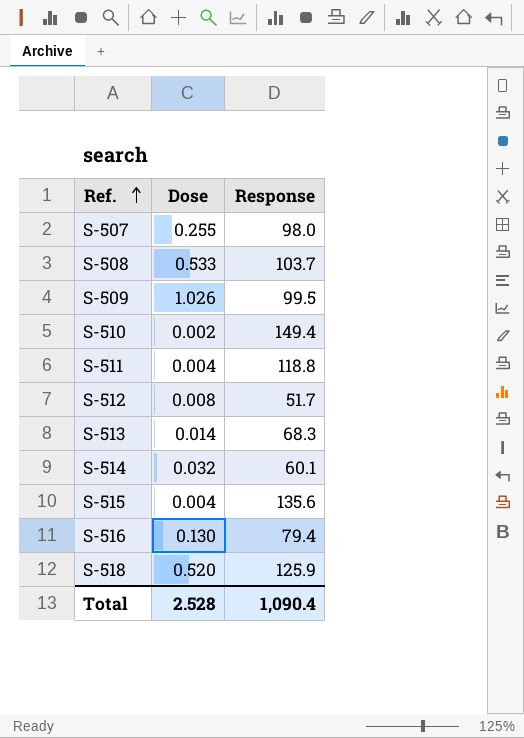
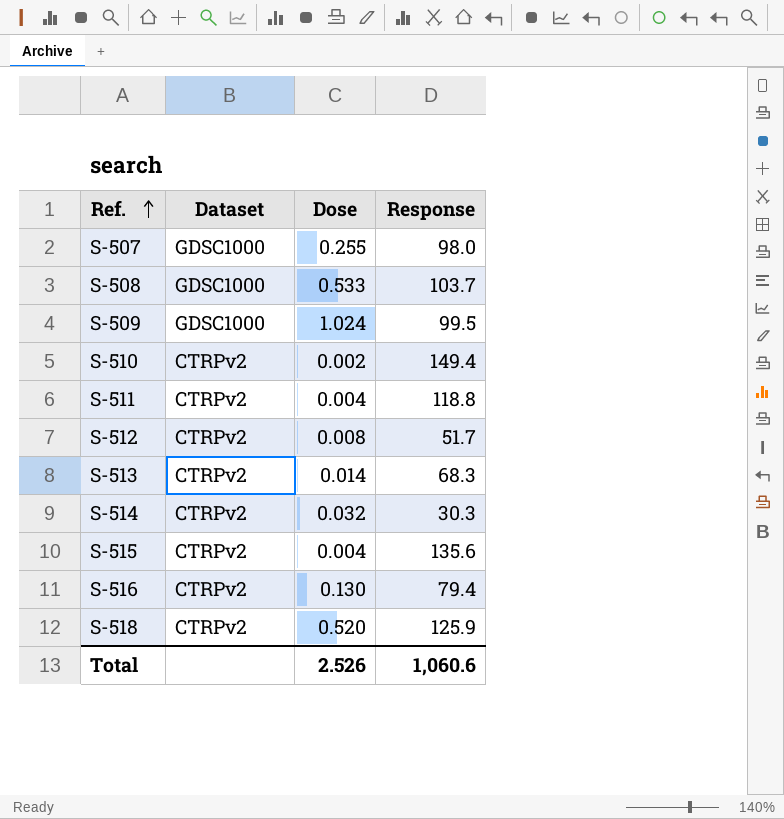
column Dataset | position: none -> 2
S-509 | Dose: 1.026 -> 1.024
S-514 | Response: 60.1 -> 30.3
Total | Dose: 2.528 -> 2.526
Total | Response: 1,090.4 -> 1,060.6

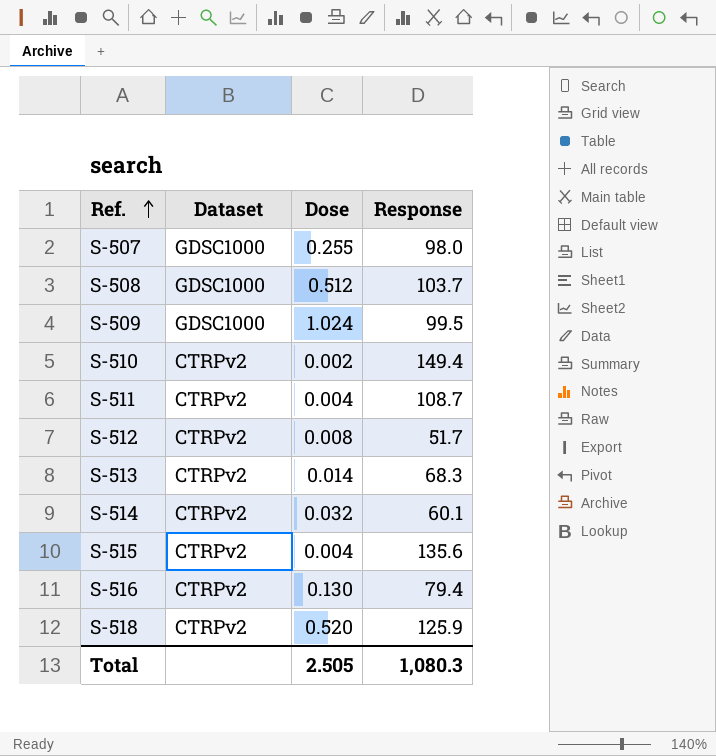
S-508 | Dose: 0.533 -> 0.512
S-511 | Response: 118.8 -> 108.7
S-514 | Response: 30.3 -> 60.1
Total | Dose: 2.526 -> 2.505
Total | Response: 1,060.6 -> 1,080.3

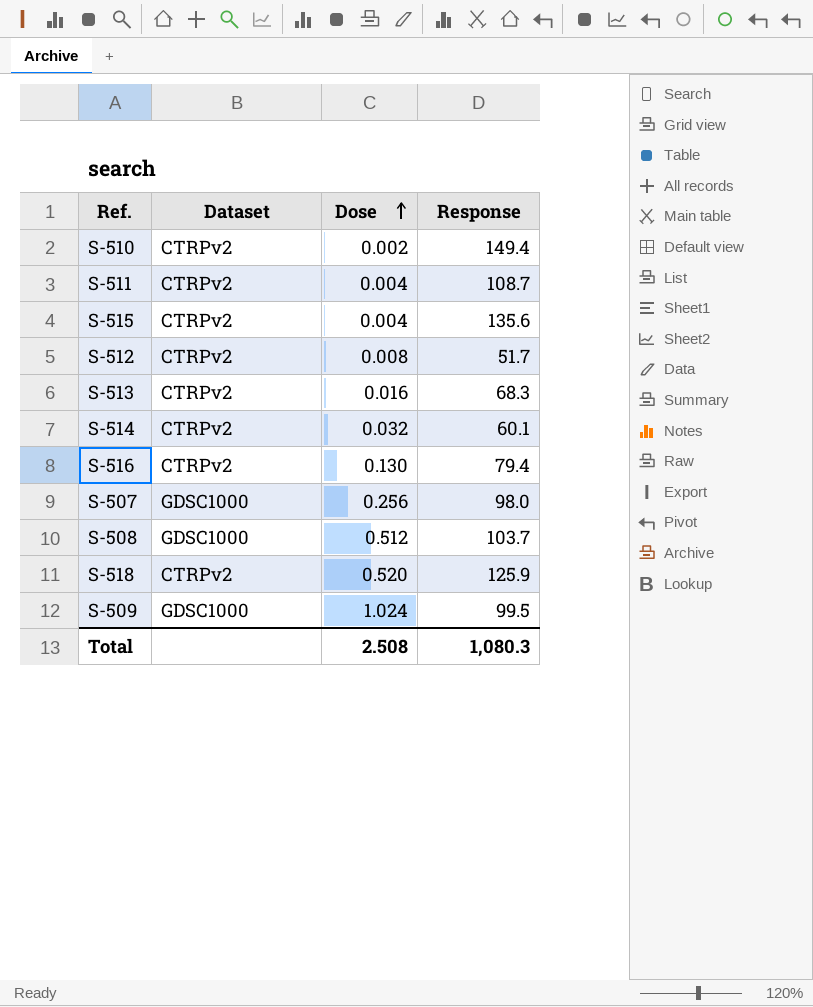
row order: Ref. ascending -> Dose ascending
S-513 | Dose: 0.014 -> 0.016
S-507 | Dose: 0.255 -> 0.256
Total | Dose: 2.505 -> 2.508

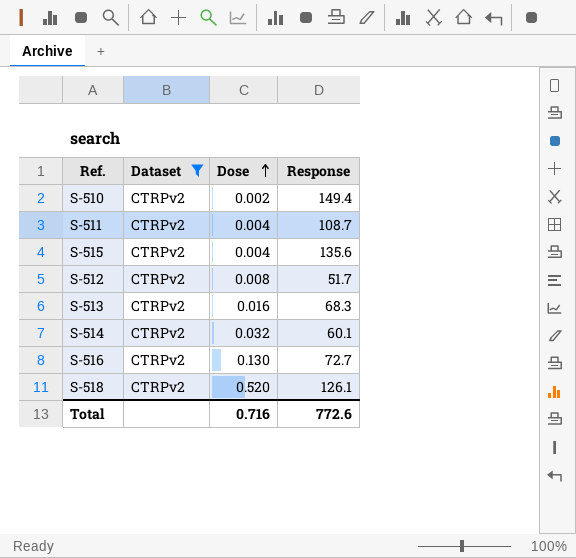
filter: none -> Dataset = CTRPv2
S-516 | Response: 79.4 -> 72.7
S-518 | Response: 125.9 -> 126.1
Total | Dose: 2.508 -> 0.716
Total | Response: 1,080.3 -> 772.6

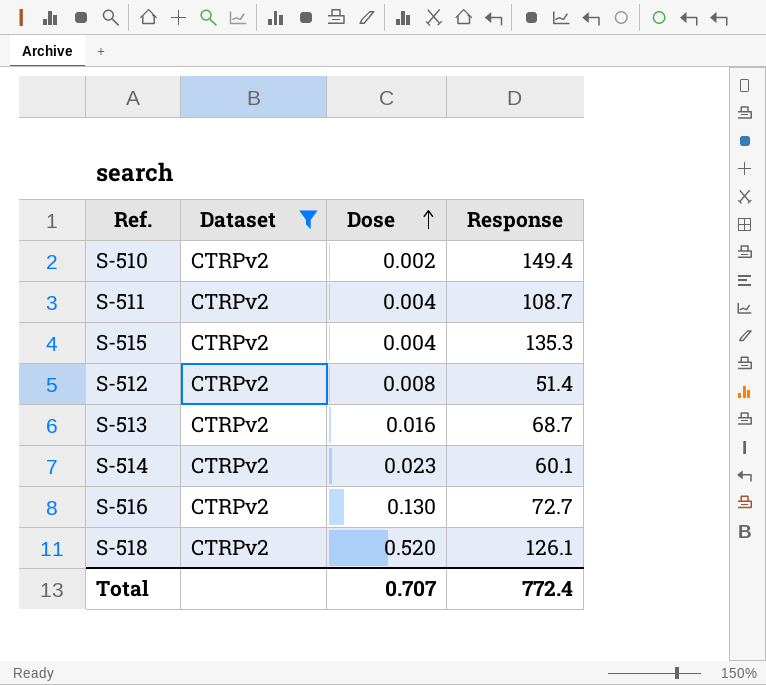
S-515 | Response: 135.6 -> 135.3
S-512 | Response: 51.7 -> 51.4
S-513 | Response: 68.3 -> 68.7
S-514 | Dose: 0.032 -> 0.023
Total | Dose: 0.716 -> 0.707
Total | Response: 772.6 -> 772.4

